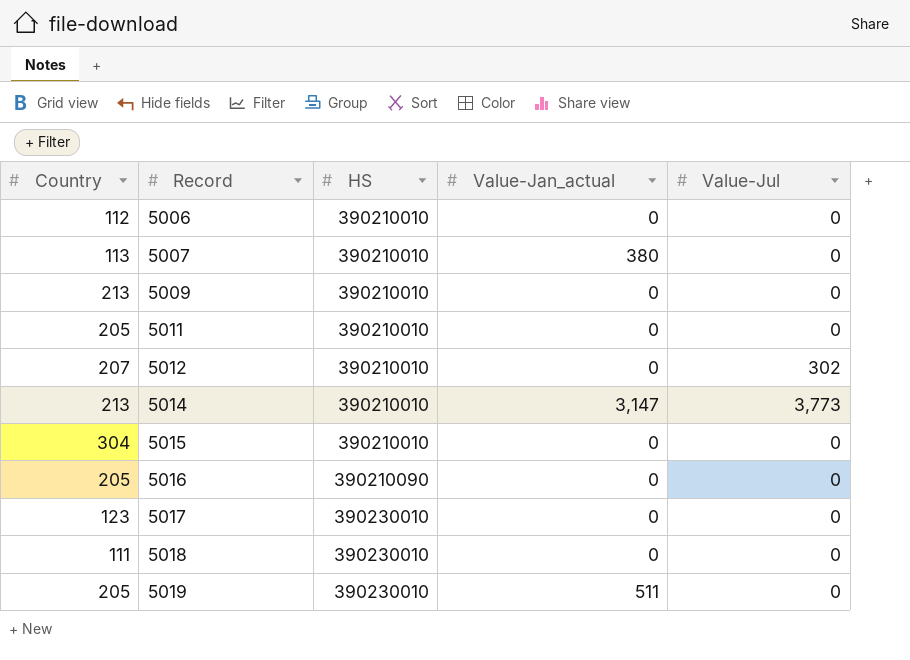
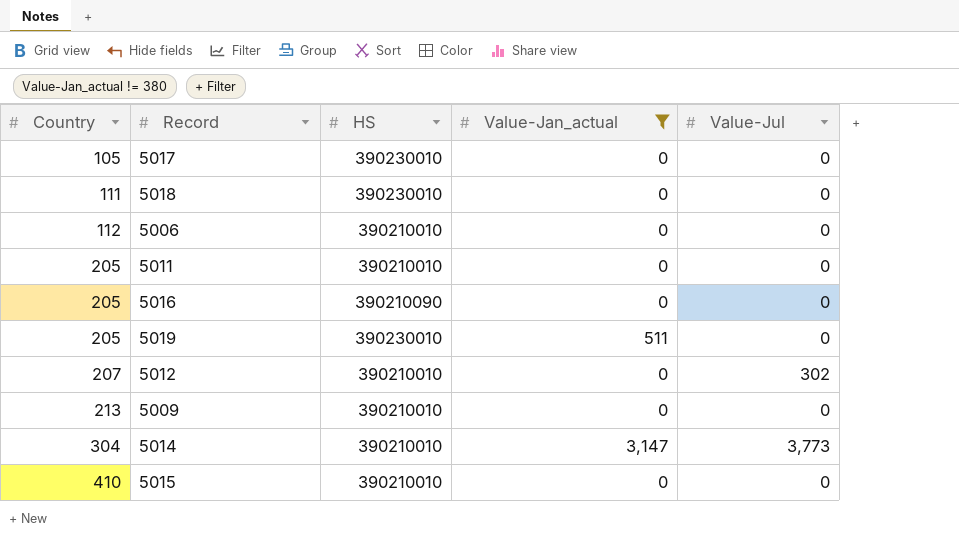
filter: none -> Value-Jan_actual != 380
row order: Record ascending -> Country ascending
5017 | Country: 123 -> 105
5014 | Country: 213 -> 304
5015 | Country: 304 -> 410

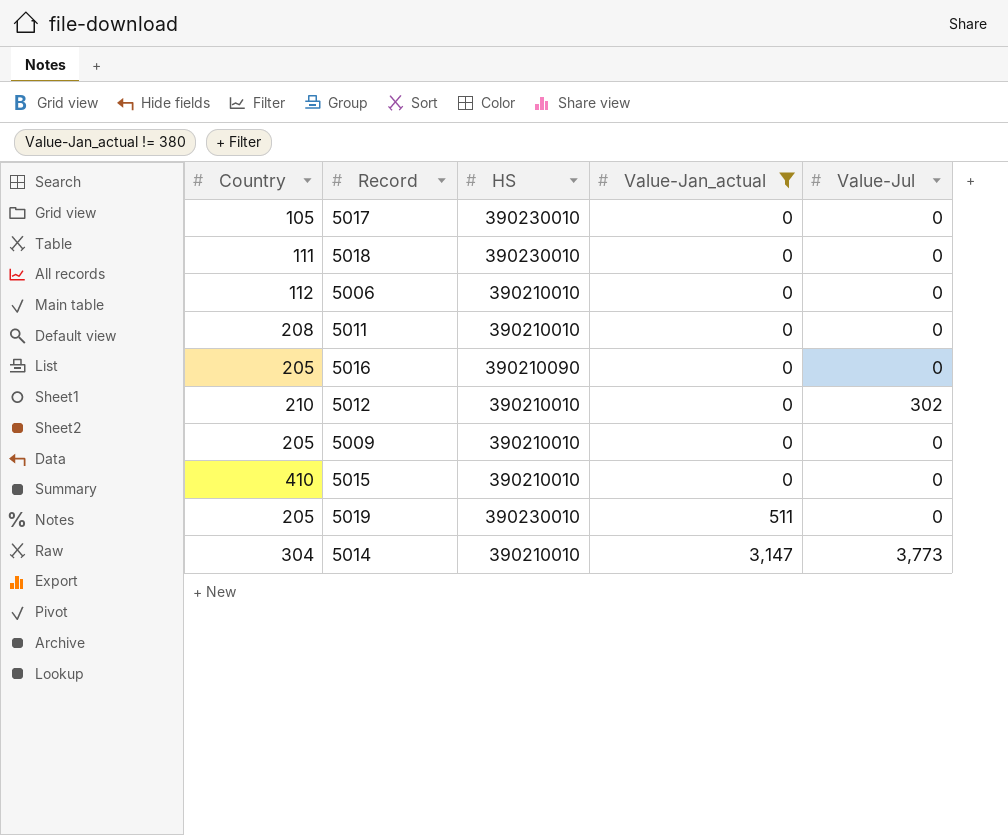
row order: Country ascending -> Value-Jan_actual ascending
5011 | Country: 205 -> 208
5012 | Country: 207 -> 210
5009 | Country: 213 -> 205

